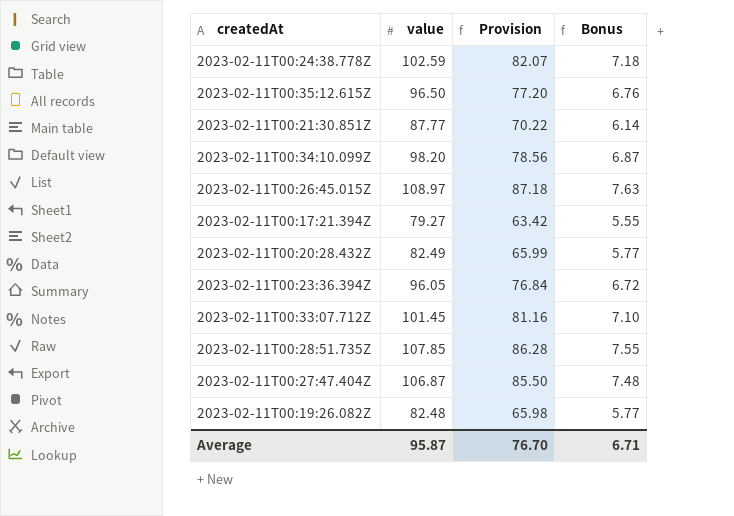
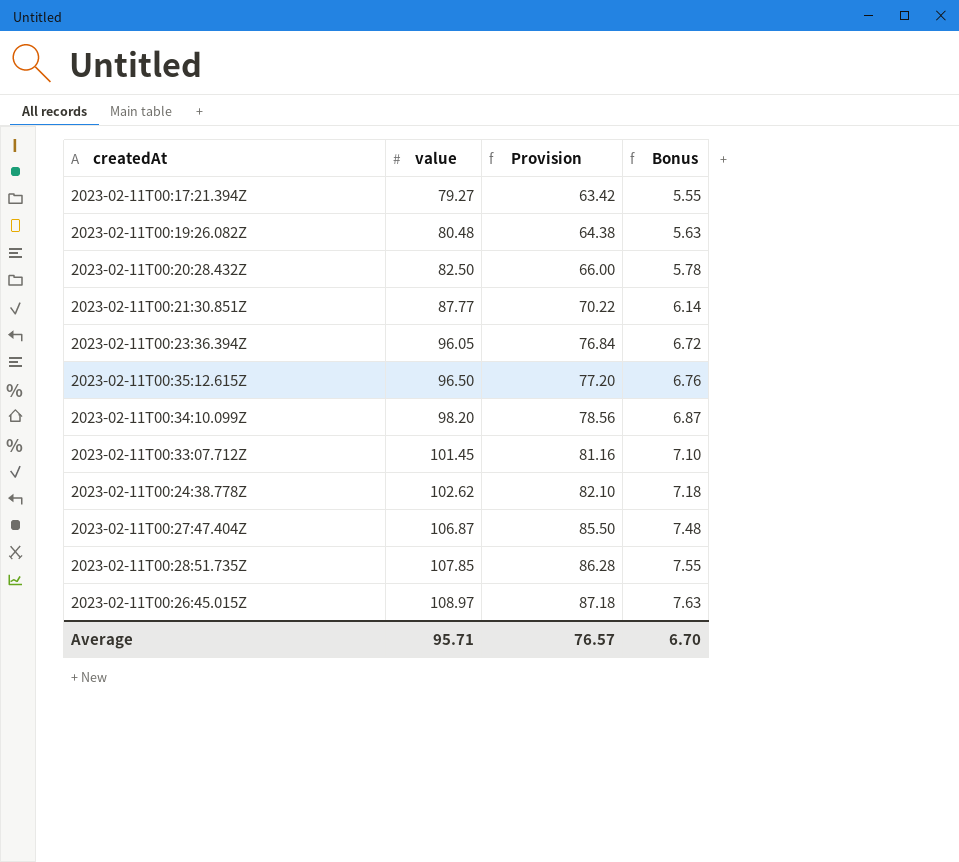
row order: none -> value ascending
2023-02-11T00:19:26.082Z | value: 82.48 -> 80.48
2023-02-11T00:19:26.082Z | Provision: 65.98 -> 64.38
2023-02-11T00:19:26.082Z | Bonus: 5.77 -> 5.63
2023-02-11T00:20:28.432Z | value: 82.49 -> 82.50
2023-02-11T00:20:28.432Z | Provision: 65.99 -> 66.00
2023-02-11T00:20:28.432Z | Bonus: 5.77 -> 5.78
2023-02-11T00:24:38.778Z | value: 102.59 -> 102.62
2023-02-11T00:24:38.778Z | Provision: 82.07 -> 82.10
Average | value: 95.87 -> 95.71
Average | Provision: 76.70 -> 76.57
Average | Bonus: 6.71 -> 6.70

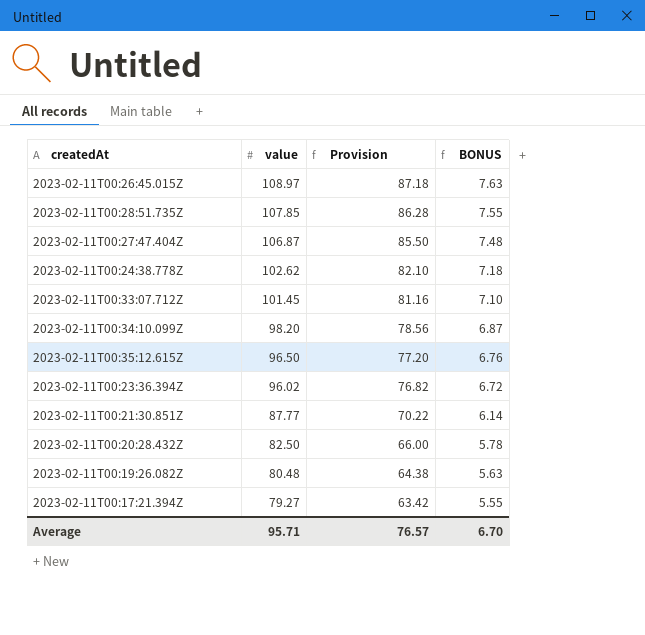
row order: value ascending -> value descending
column name: Bonus -> BONUS
2023-02-11T00:23:36.394Z | value: 96.05 -> 96.02
2023-02-11T00:23:36.394Z | Provision: 76.84 -> 76.82

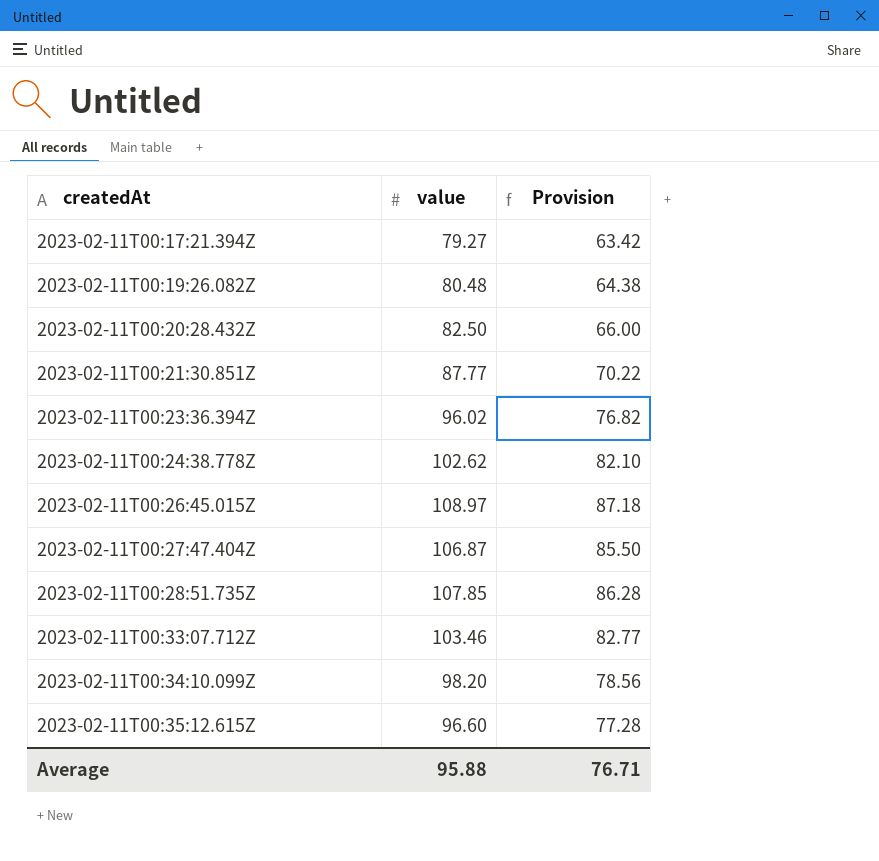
row order: value descending -> createdAt ascending
column BONUS | formula: [value] * 0.07 -> none
2023-02-11T00:33:07.712Z | value: 101.45 -> 103.46
2023-02-11T00:33:07.712Z | Provision: 81.16 -> 82.77
2023-02-11T00:35:12.615Z | value: 96.50 -> 96.60
2023-02-11T00:35:12.615Z | Provision: 77.20 -> 77.28
Average | value: 95.71 -> 95.88
Average | Provision: 76.57 -> 76.71

